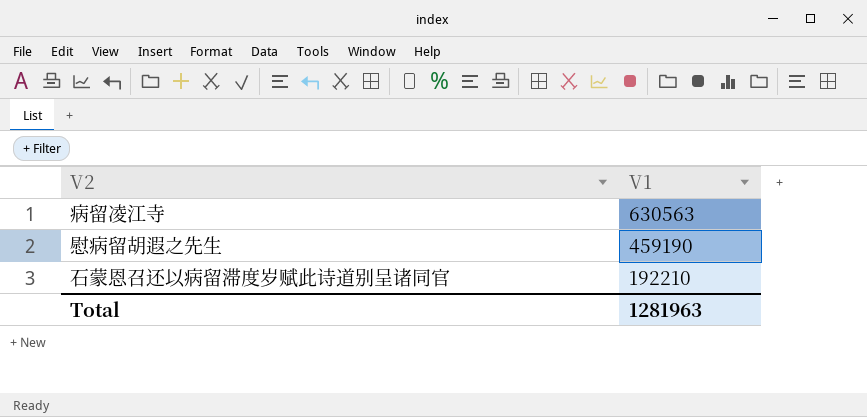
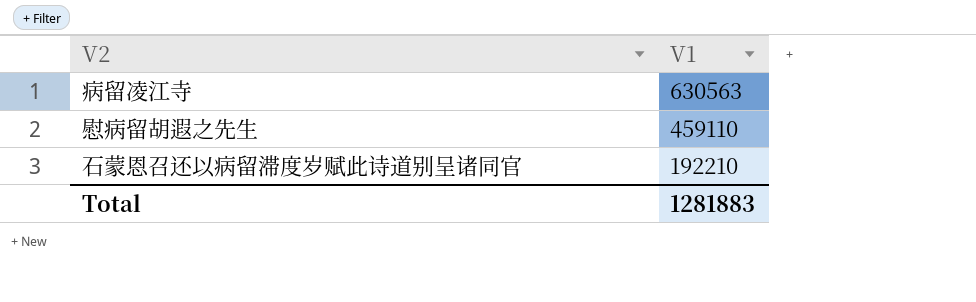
慰病留胡遐之先生 | V1: 459190 -> 459110
Total | V1: 1281963 -> 1281883

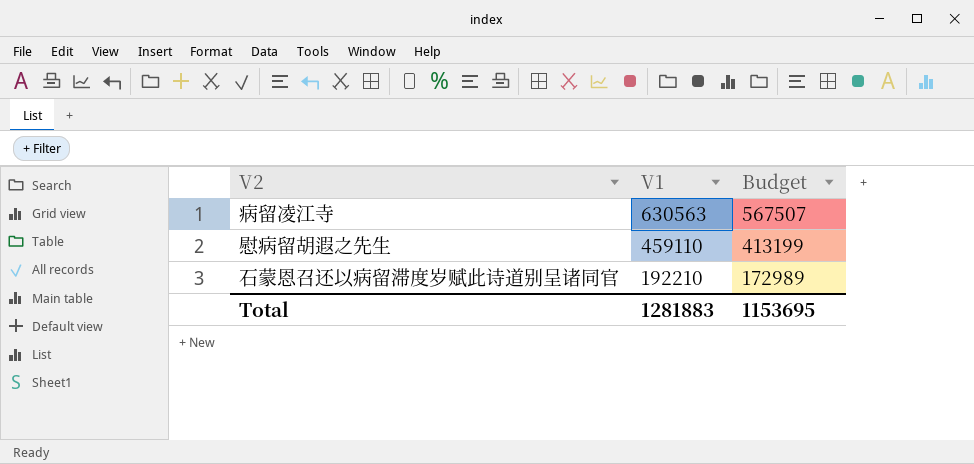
column Budget | formula: none -> [V1] * 0.9

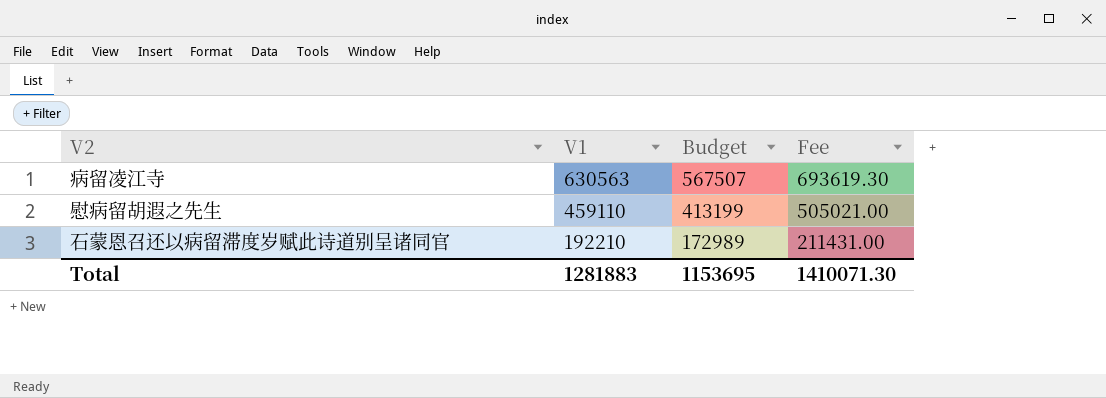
column Fee | formula: none -> [V1] * 1.1

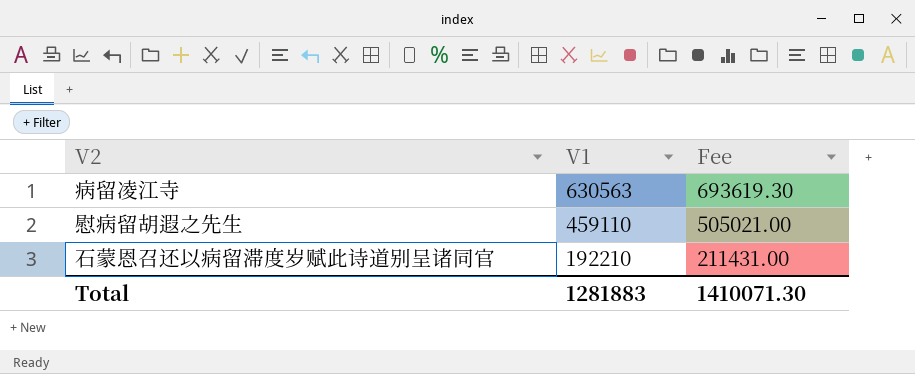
column Budget | formula: [V1] * 0.9 -> none

